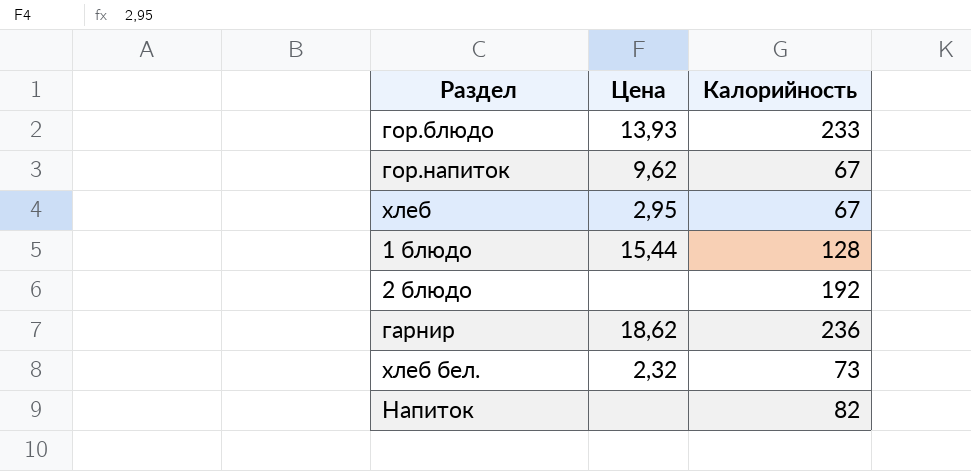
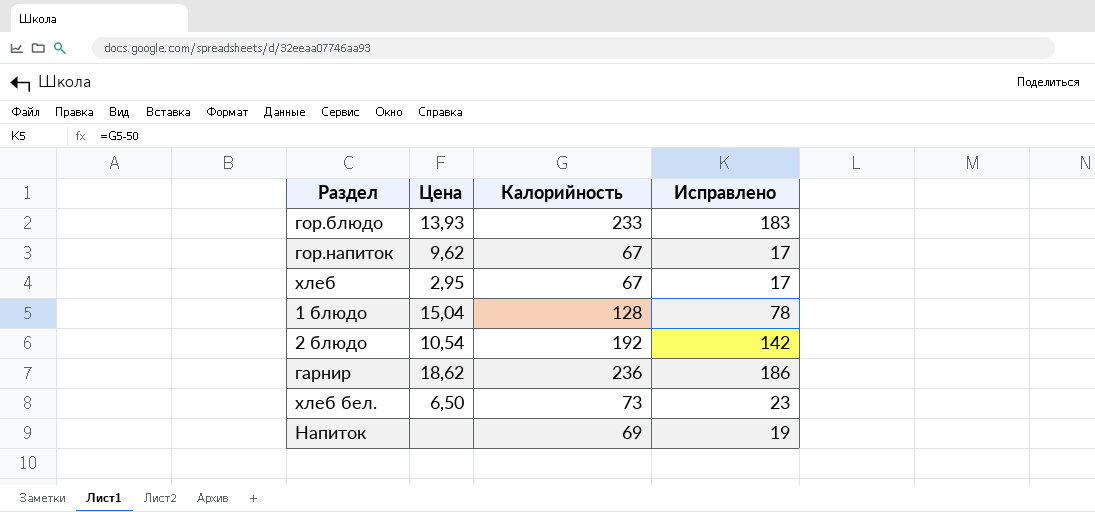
column Исправлено | formula: none -> [Калорийность] - 50
1 блюдо | Цена: 15,44 -> 15,04
2 блюдо | Цена: none -> 10,54
хлеб бел. | Цена: 2,32 -> 6,50
Напиток | Калорийность: 82 -> 69

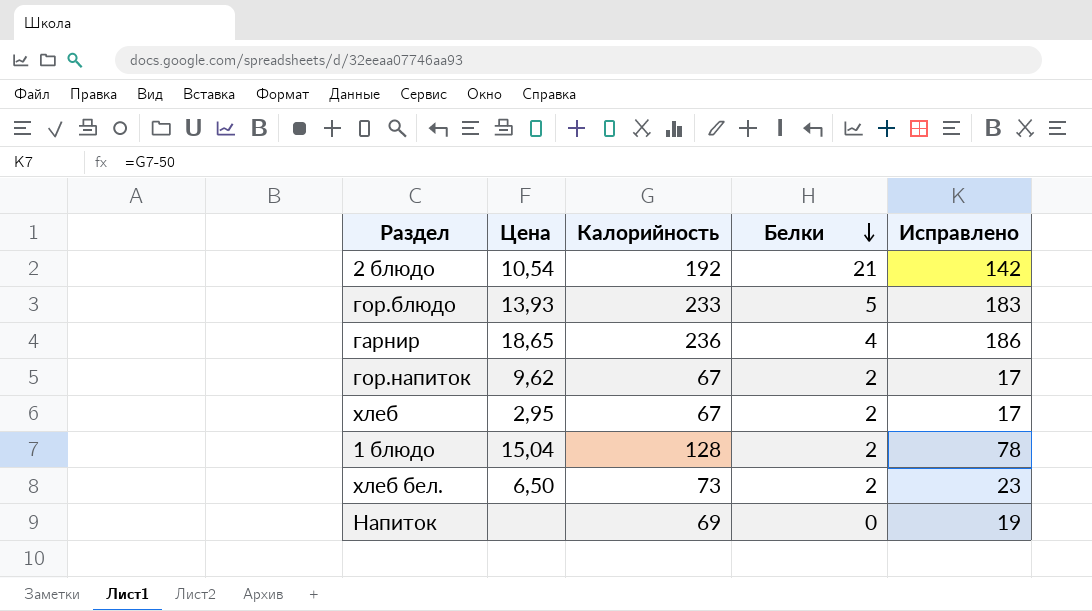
row order: none -> Белки descending
column Белки | position: none -> 4
гарнир | Цена: 18,62 -> 18,65

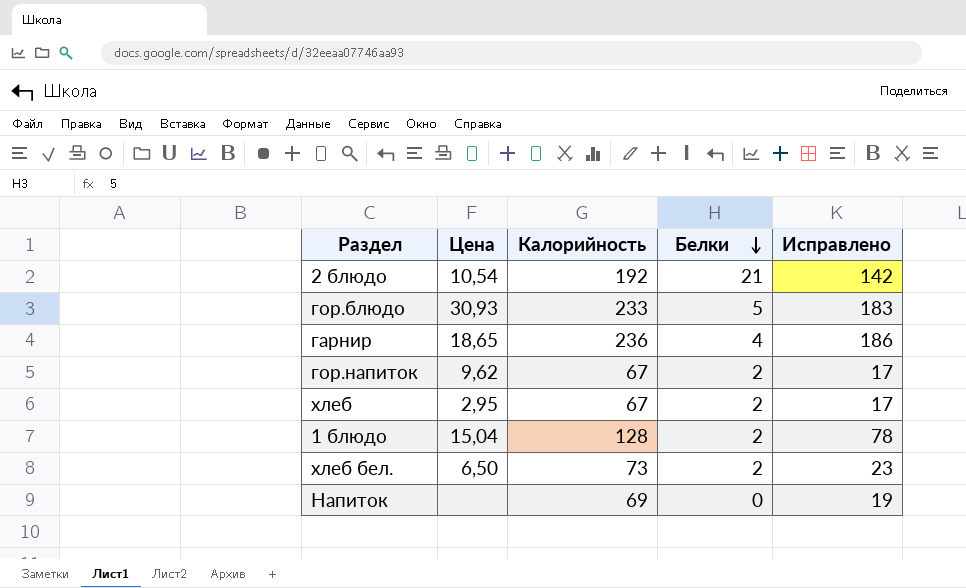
гор.блюдо | Цена: 13,93 -> 30,93

